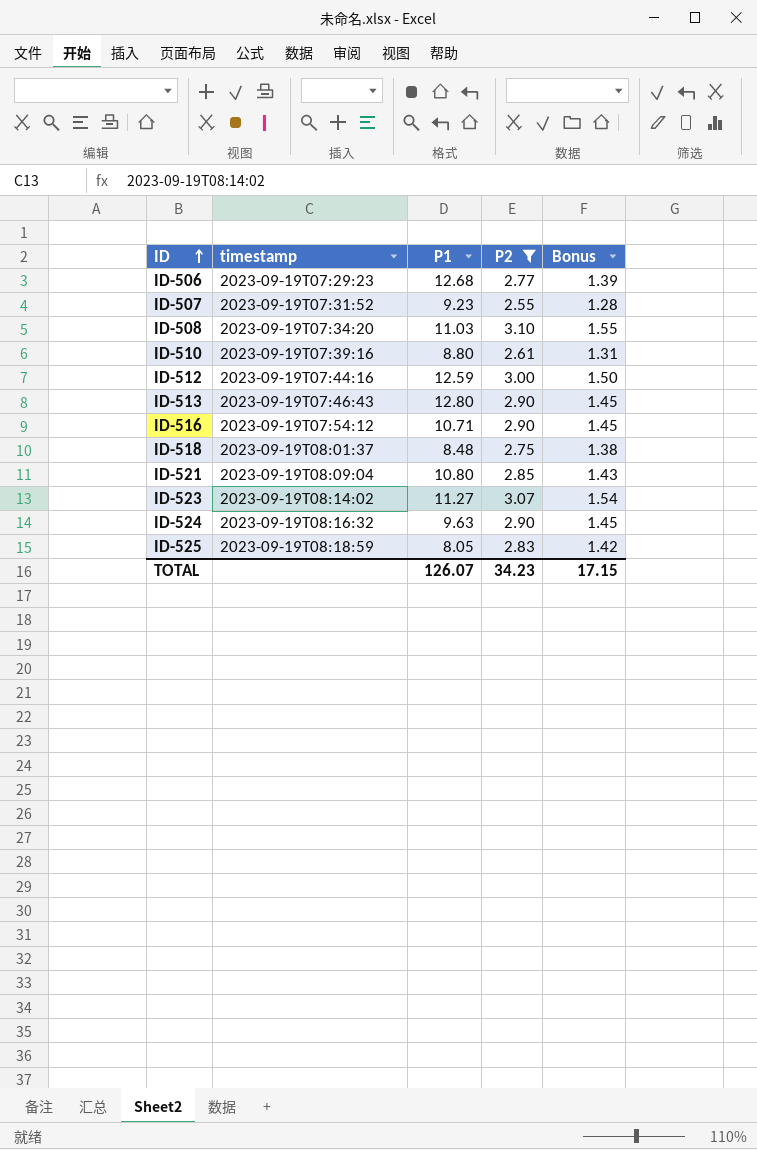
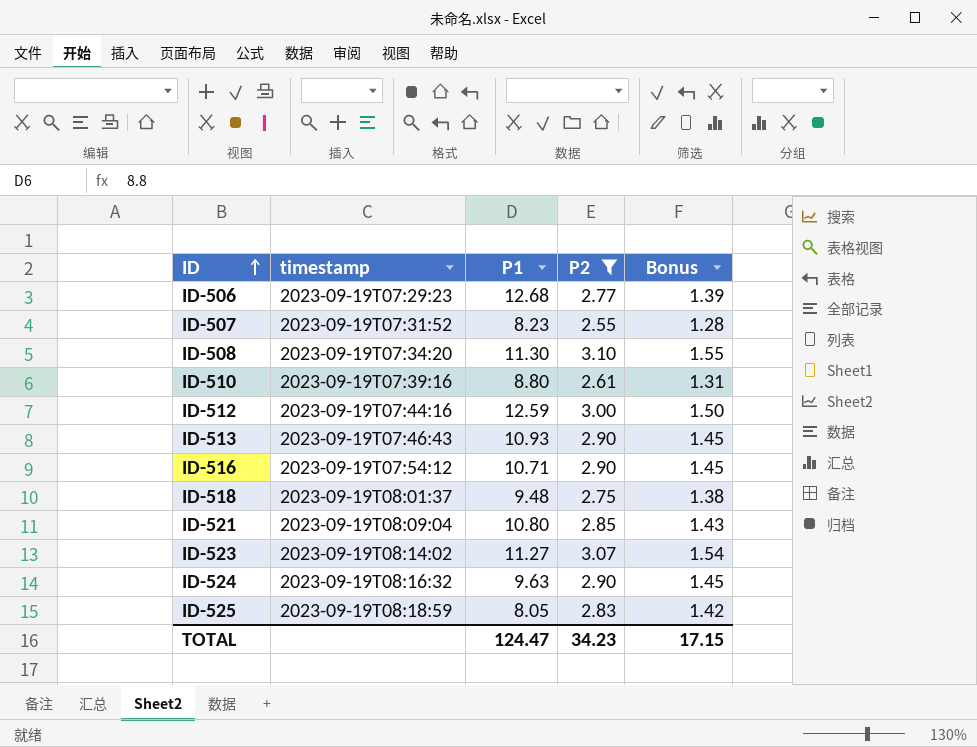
ID-507 | P1: 9.23 -> 8.23
ID-508 | P1: 11.03 -> 11.30
ID-513 | P1: 12.80 -> 10.93
ID-518 | P1: 8.48 -> 9.48
TOTAL | P1: 126.07 -> 124.47

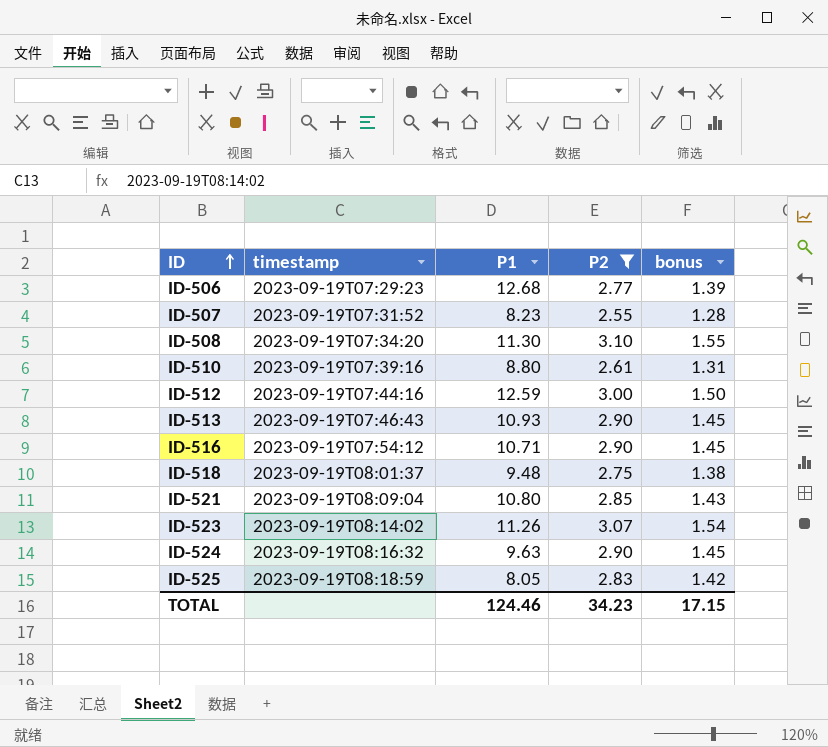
column name: Bonus -> bonus
ID-523 | P1: 11.27 -> 11.26
TOTAL | P1: 124.47 -> 124.46

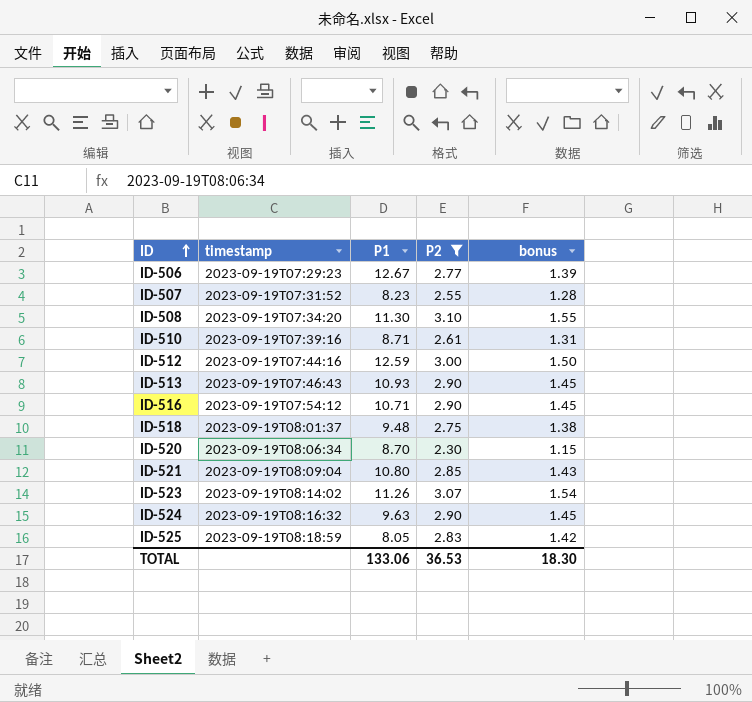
ID-506 | P1: 12.68 -> 12.67
ID-510 | P1: 8.80 -> 8.71
row ID-520: none -> 2023-09-19T08:06:34 | 8.70 | 2.30 | 1.15
TOTAL | P1: 124.46 -> 133.06
TOTAL | P2: 34.23 -> 36.53
TOTAL | bonus: 17.15 -> 18.30

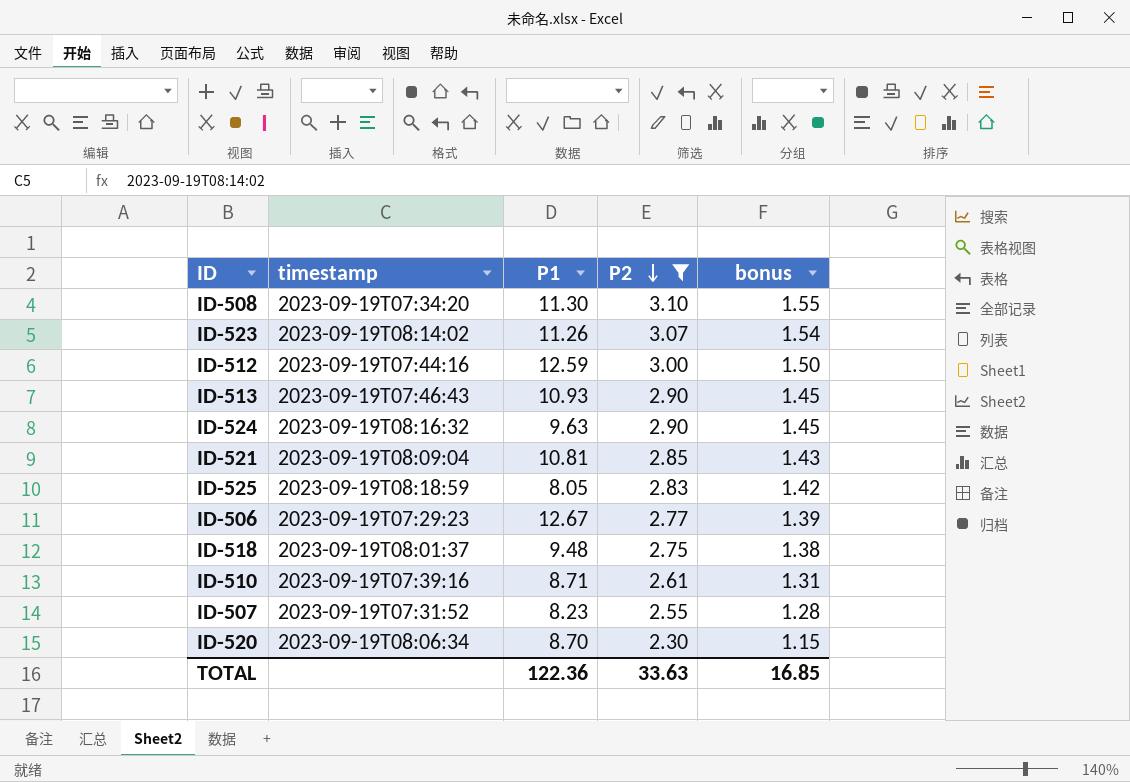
row order: ID ascending -> P2 descending
row ID-516: 2023-09-19T07:54:12 | 10.71 | 2.90 | 1.45 -> none
ID-521 | P1: 10.80 -> 10.81
TOTAL | P1: 133.06 -> 122.36
TOTAL | P2: 36.53 -> 33.63
TOTAL | bonus: 18.30 -> 16.85

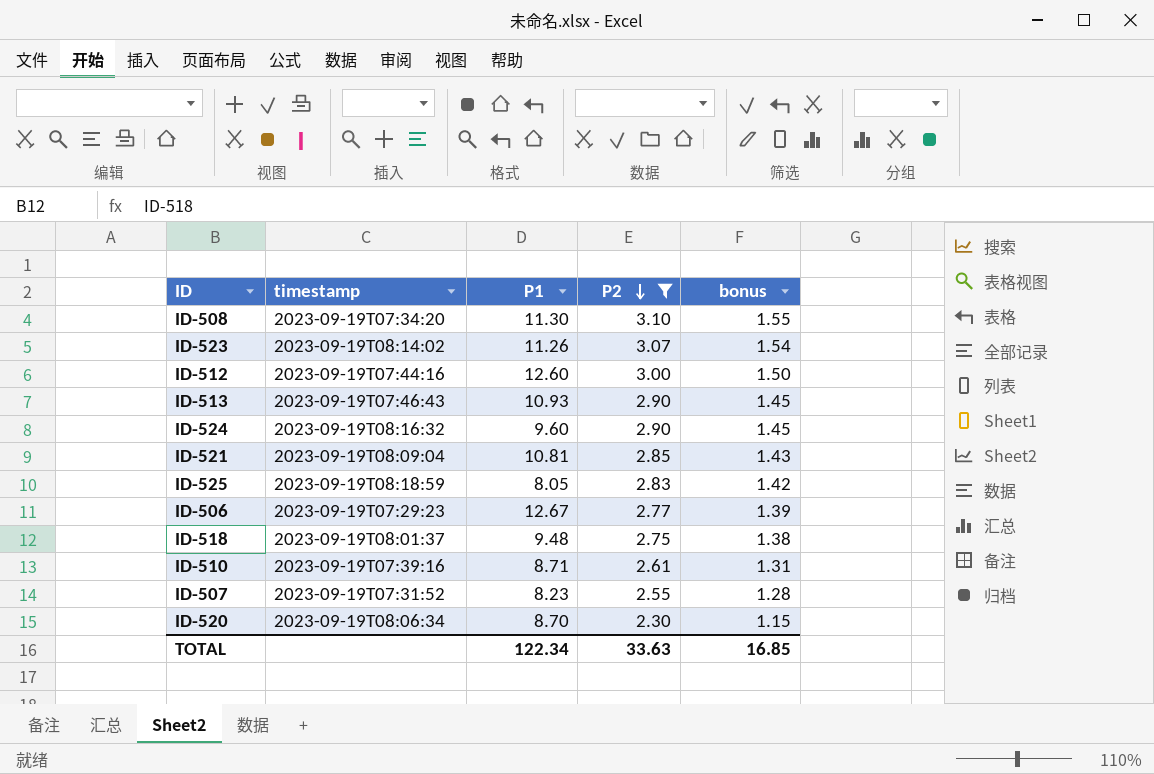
ID-512 | P1: 12.59 -> 12.60
ID-524 | P1: 9.63 -> 9.60
TOTAL | P1: 122.36 -> 122.34

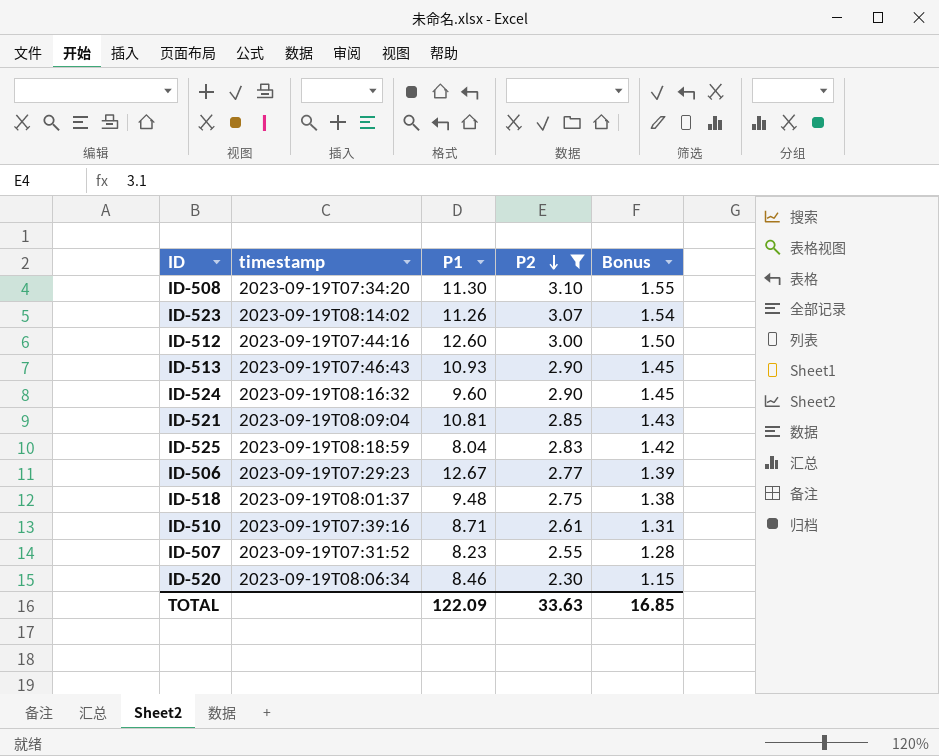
column name: bonus -> Bonus
ID-525 | P1: 8.05 -> 8.04
ID-520 | P1: 8.70 -> 8.46
TOTAL | P1: 122.34 -> 122.09

